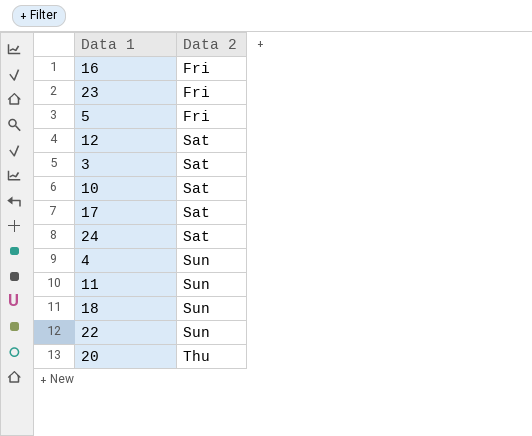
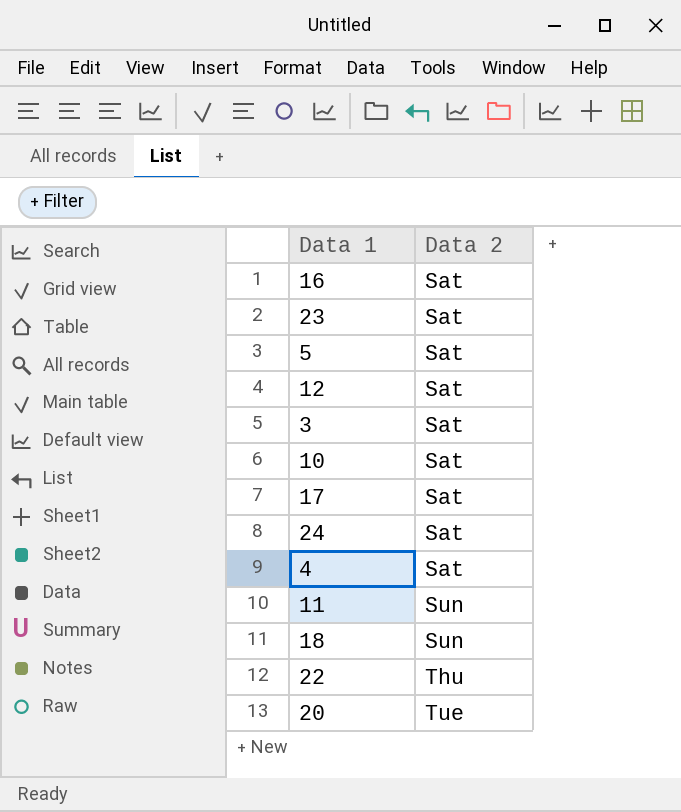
16 | Data 2: Fri -> Sat
23 | Data 2: Fri -> Sat
5 | Data 2: Fri -> Sat
4 | Data 2: Sun -> Sat
22 | Data 2: Sun -> Thu
20 | Data 2: Thu -> Tue

